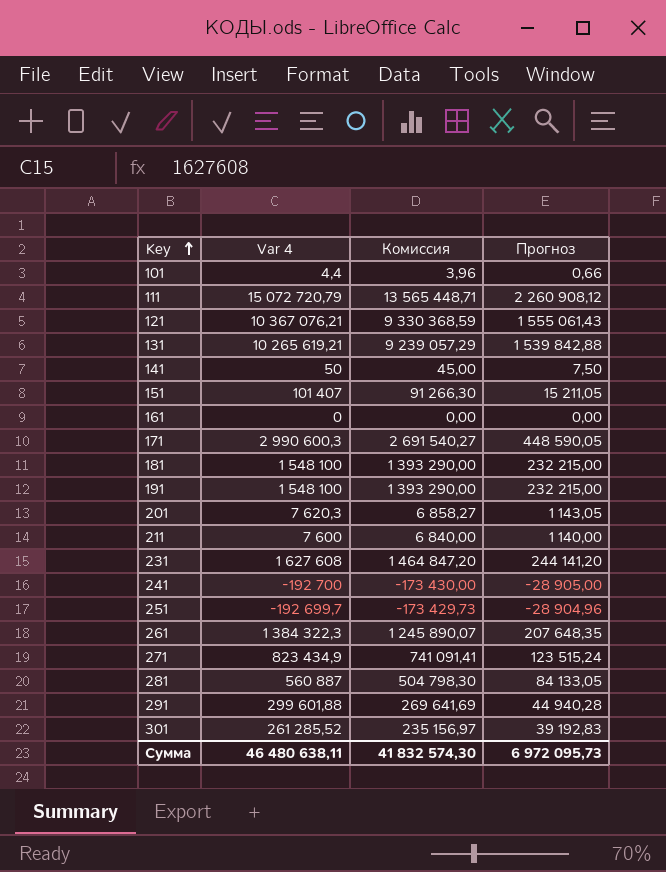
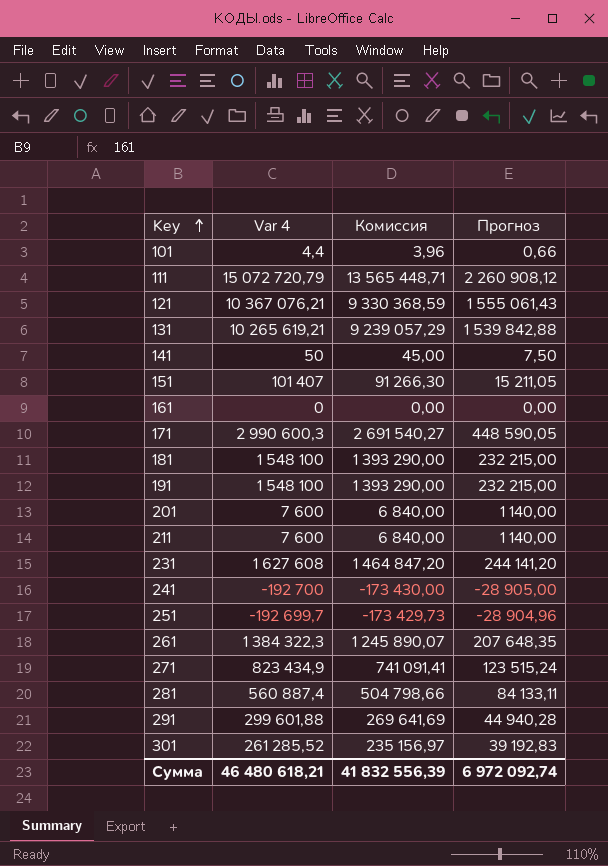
201 | Var 4: 7 620,3 -> 7 600
201 | Комиссия: 6 858,27 -> 6 840,00
201 | Прогноз: 1 143,05 -> 1 140,00
281 | Var 4: 560 887 -> 560 887,4
281 | Комиссия: 504 798,30 -> 504 798,66
281 | Прогноз: 84 133,05 -> 84 133,11
Сумма | Var 4: 46 480 638,11 -> 46 480 618,21
Сумма | Комиссия: 41 832 574,30 -> 41 832 556,39
Сумма | Прогноз: 6 972 095,73 -> 6 972 092,74

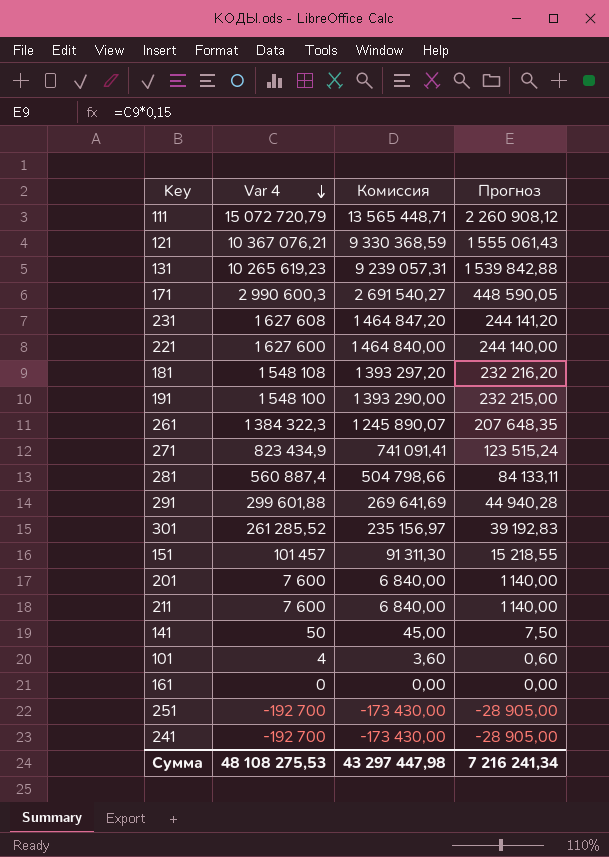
row order: Key ascending -> Var 4 descending
131 | Var 4: 10 265 619,21 -> 10 265 619,23
131 | Комиссия: 9 239 057,29 -> 9 239 057,31
row 221: none -> 1 627 600 | 1 464 840,00 | 244 140,00
181 | Var 4: 1 548 100 -> 1 548 108
181 | Комиссия: 1 393 290,00 -> 1 393 297,20
181 | Прогноз: 232 215,00 -> 232 216,20
151 | Var 4: 101 407 -> 101 457
151 | Комиссия: 91 266,30 -> 91 311,30
151 | Прогноз: 15 211,05 -> 15 218,55
101 | Var 4: 4,4 -> 4
101 | Комиссия: 3,96 -> 3,60
101 | Прогноз: 0,66 -> 0,60
251 | Var 4: -192 699,7 -> -192 700
251 | Комиссия: -173 429,73 -> -173 430,00
251 | Прогноз: -28 904,96 -> -28 905,00
Сумма | Var 4: 46 480 618,21 -> 48 108 275,53
Сумма | Комиссия: 41 832 556,39 -> 43 297 447,98
Сумма | Прогноз: 6 972 092,74 -> 7 216 241,34

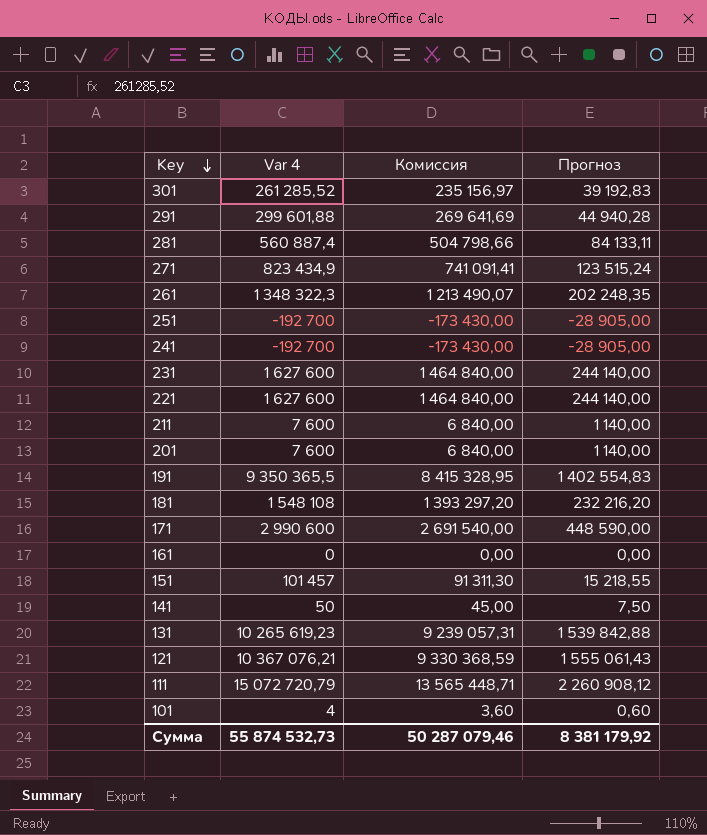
row order: Var 4 descending -> Key descending
261 | Var 4: 1 384 322,3 -> 1 348 322,3
261 | Комиссия: 1 245 890,07 -> 1 213 490,07
261 | Прогноз: 207 648,35 -> 202 248,35
231 | Var 4: 1 627 608 -> 1 627 600
231 | Комиссия: 1 464 847,20 -> 1 464 840,00
231 | Прогноз: 244 141,20 -> 244 140,00
191 | Var 4: 1 548 100 -> 9 350 365,5
191 | Комиссия: 1 393 290,00 -> 8 415 328,95
191 | Прогноз: 232 215,00 -> 1 402 554,83
171 | Var 4: 2 990 600,3 -> 2 990 600
171 | Комиссия: 2 691 540,27 -> 2 691 540,00
171 | Прогноз: 448 590,05 -> 448 590,00
Сумма | Var 4: 48 108 275,53 -> 55 874 532,73
Сумма | Комиссия: 43 297 447,98 -> 50 287 079,46
Сумма | Прогноз: 7 216 241,34 -> 8 381 179,92

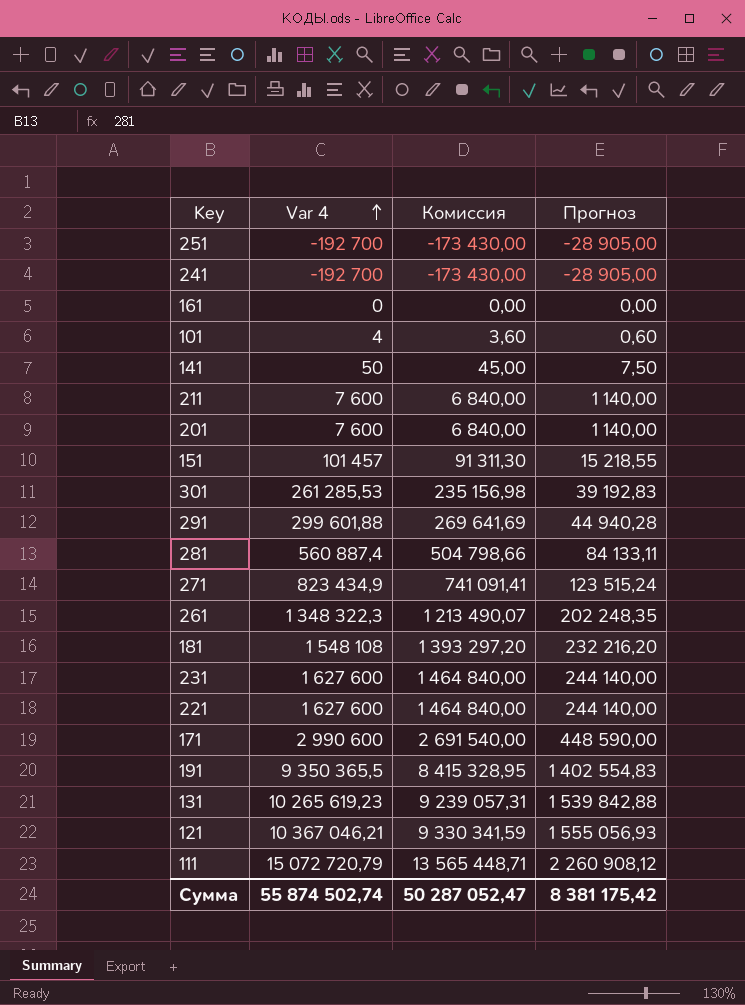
row order: Key descending -> Var 4 ascending
301 | Var 4: 261 285,52 -> 261 285,53
301 | Комиссия: 235 156,97 -> 235 156,98
121 | Var 4: 10 367 076,21 -> 10 367 046,21
121 | Комиссия: 9 330 368,59 -> 9 330 341,59
121 | Прогноз: 1 555 061,43 -> 1 555 056,93
Сумма | Var 4: 55 874 532,73 -> 55 874 502,74
Сумма | Комиссия: 50 287 079,46 -> 50 287 052,47
Сумма | Прогноз: 8 381 179,92 -> 8 381 175,42

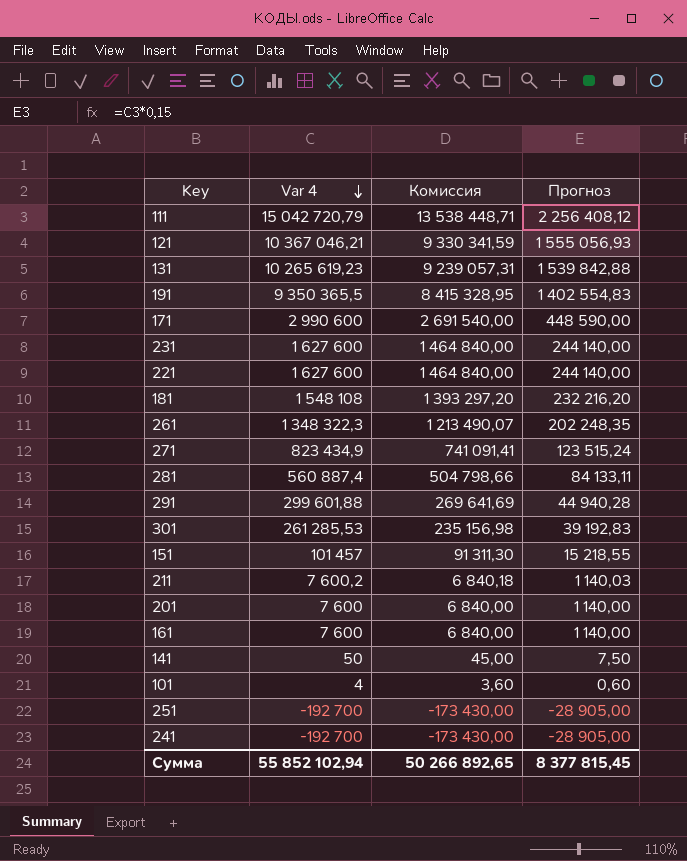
row order: Var 4 ascending -> Var 4 descending
111 | Var 4: 15 072 720,79 -> 15 042 720,79
111 | Комиссия: 13 565 448,71 -> 13 538 448,71
111 | Прогноз: 2 260 908,12 -> 2 256 408,12
211 | Var 4: 7 600 -> 7 600,2
211 | Комиссия: 6 840,00 -> 6 840,18
211 | Прогноз: 1 140,00 -> 1 140,03
161 | Var 4: 0 -> 7 600
161 | Комиссия: 0,00 -> 6 840,00
161 | Прогноз: 0,00 -> 1 140,00
Сумма | Var 4: 55 874 502,74 -> 55 852 102,94
Сумма | Комиссия: 50 287 052,47 -> 50 266 892,65
Сумма | Прогноз: 8 381 175,42 -> 8 377 815,45

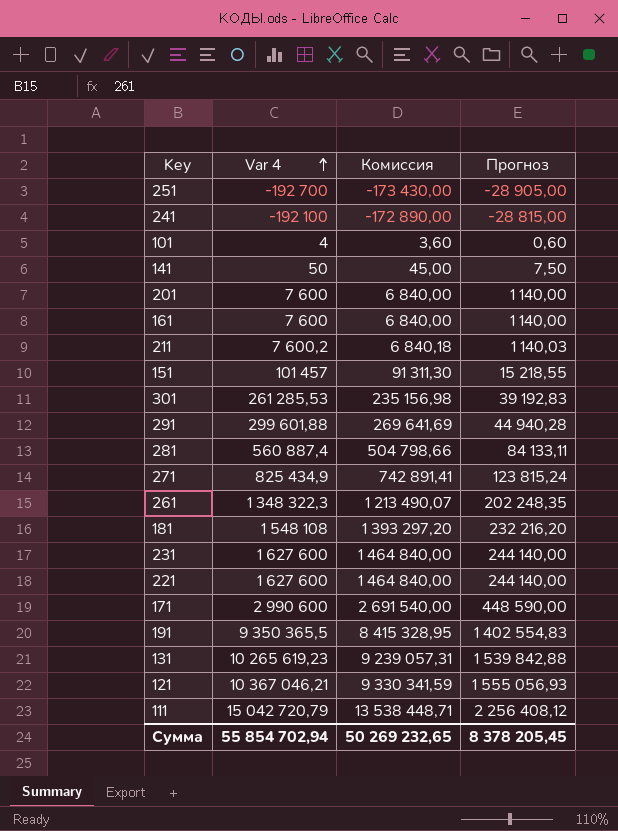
row order: Var 4 descending -> Var 4 ascending
241 | Var 4: -192 700 -> -192 100
241 | Комиссия: -173 430,00 -> -172 890,00
241 | Прогноз: -28 905,00 -> -28 815,00
271 | Var 4: 823 434,9 -> 825 434,9
271 | Комиссия: 741 091,41 -> 742 891,41
271 | Прогноз: 123 515,24 -> 123 815,24
Сумма | Var 4: 55 852 102,94 -> 55 854 702,94
Сумма | Комиссия: 50 266 892,65 -> 50 269 232,65
Сумма | Прогноз: 8 377 815,45 -> 8 378 205,45

